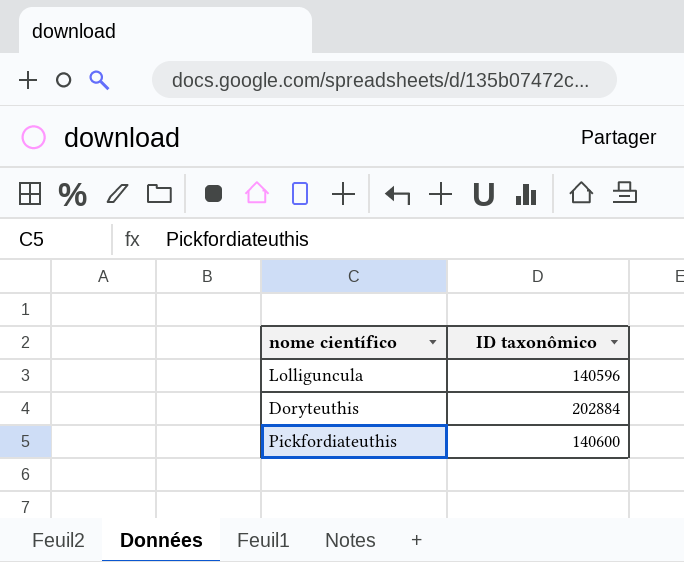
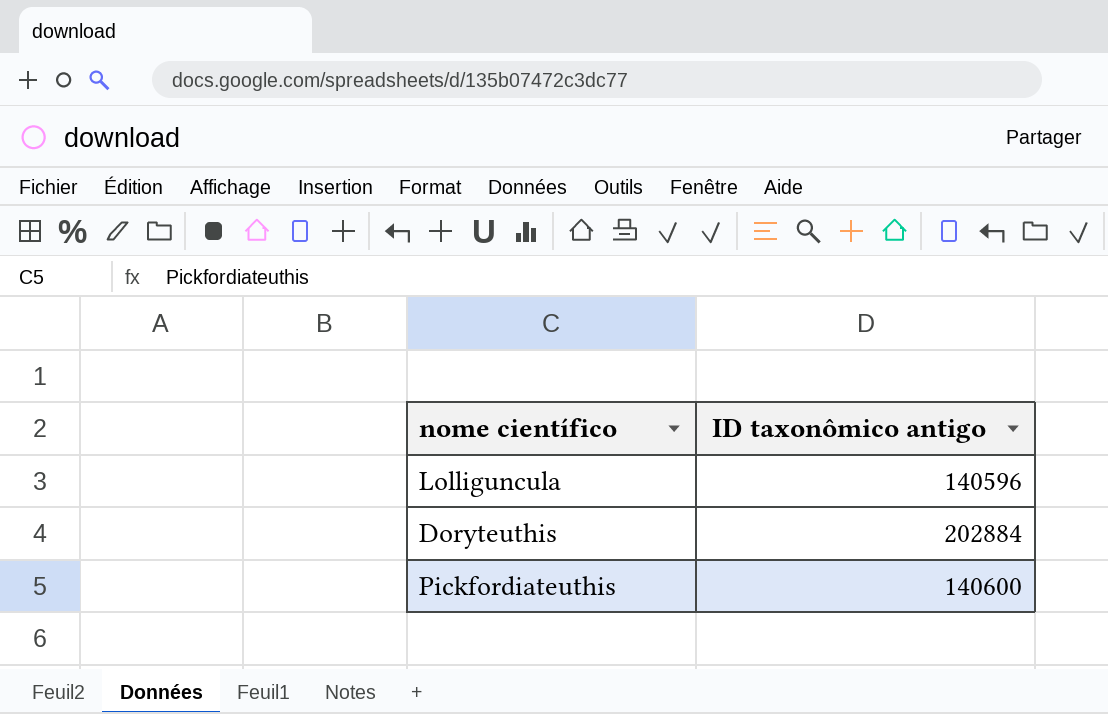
column name: ID taxonômico -> ID taxonômico antigo

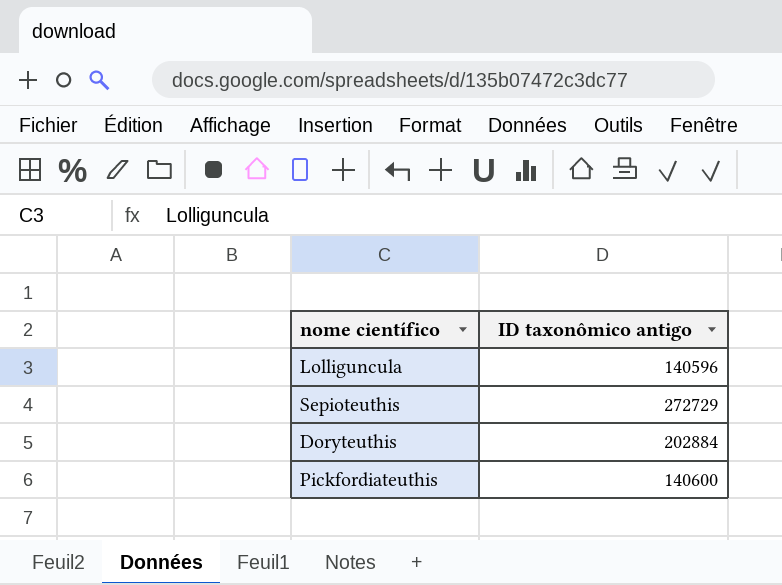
row Sepioteuthis: none -> 272729

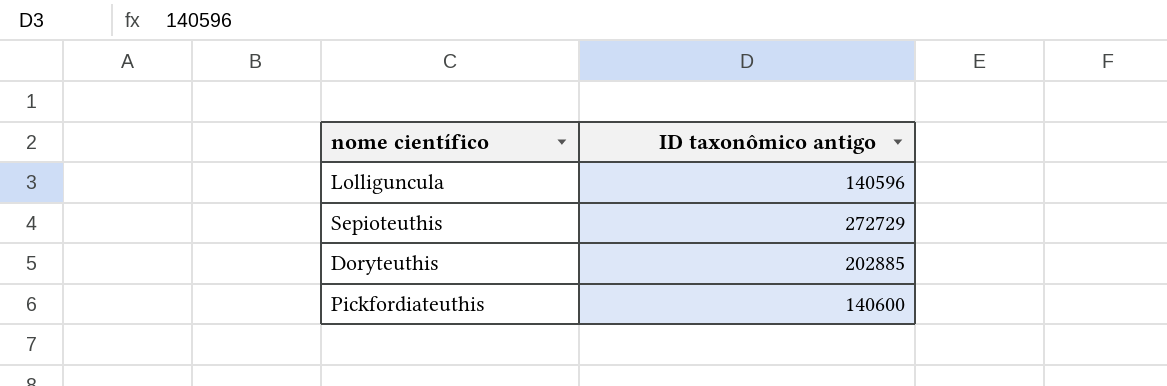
Doryteuthis | ID taxonômico antigo: 202884 -> 202885

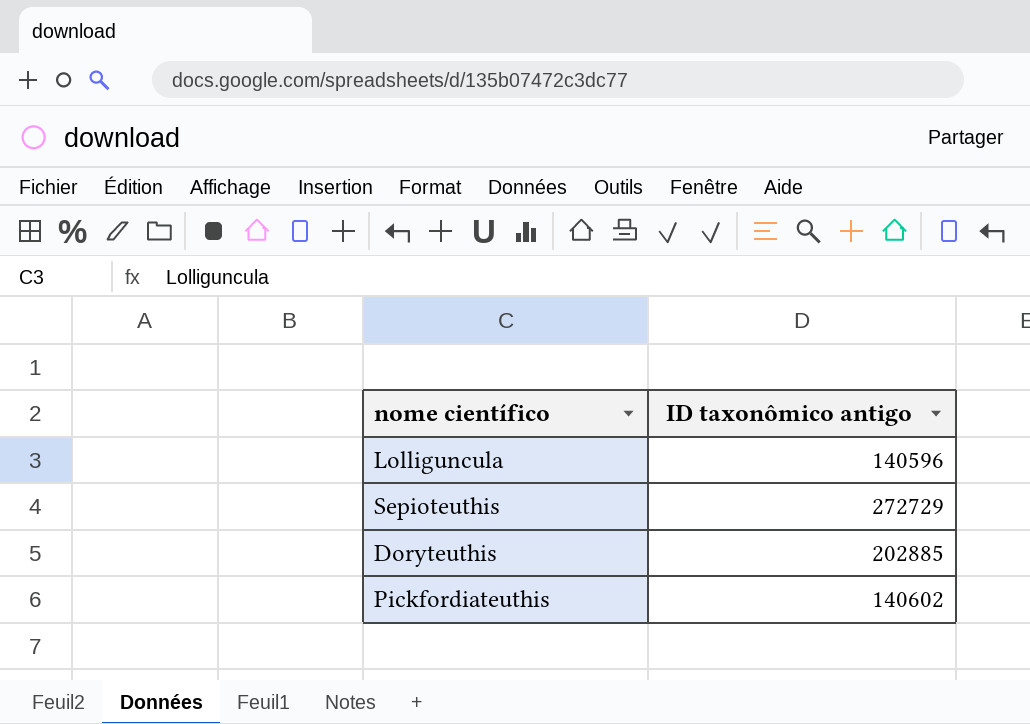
Pickfordiateuthis | ID taxonômico antigo: 140600 -> 140602

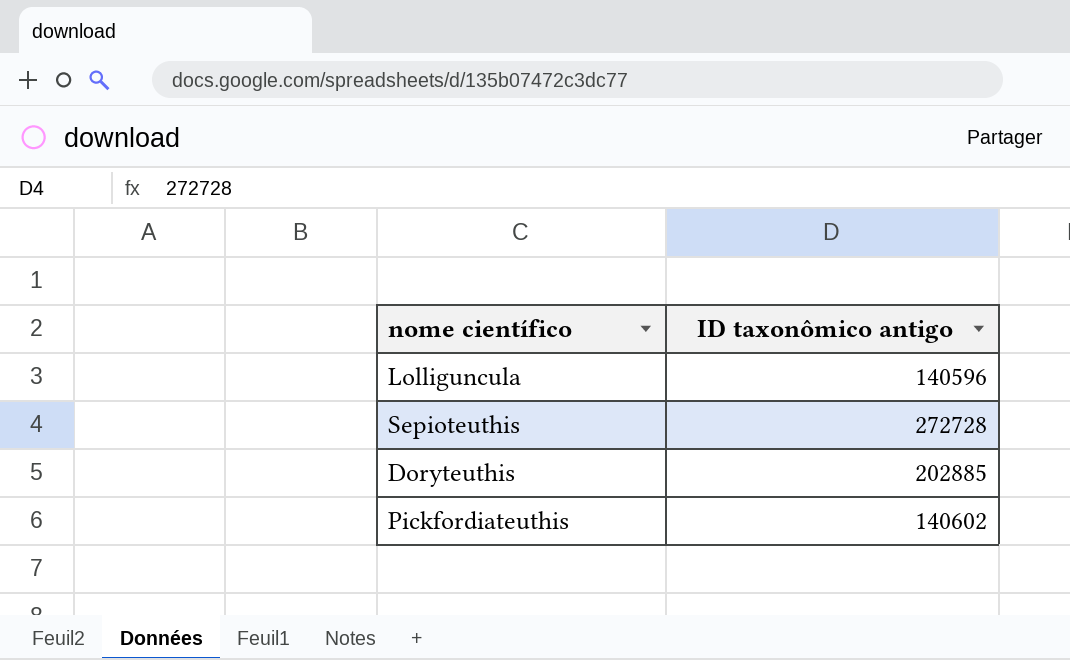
Sepioteuthis | ID taxonômico antigo: 272729 -> 272728

